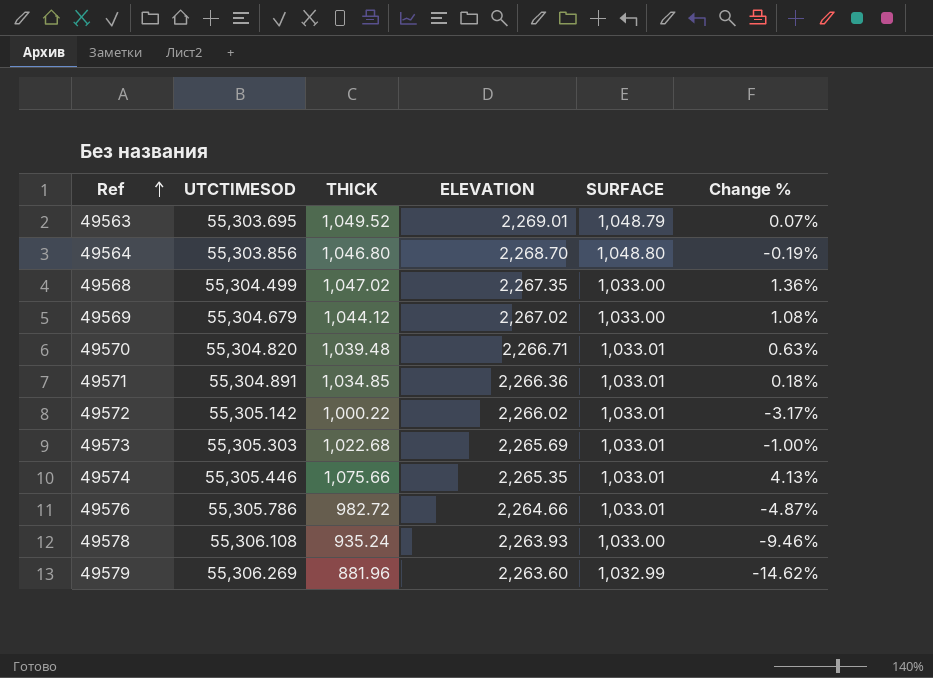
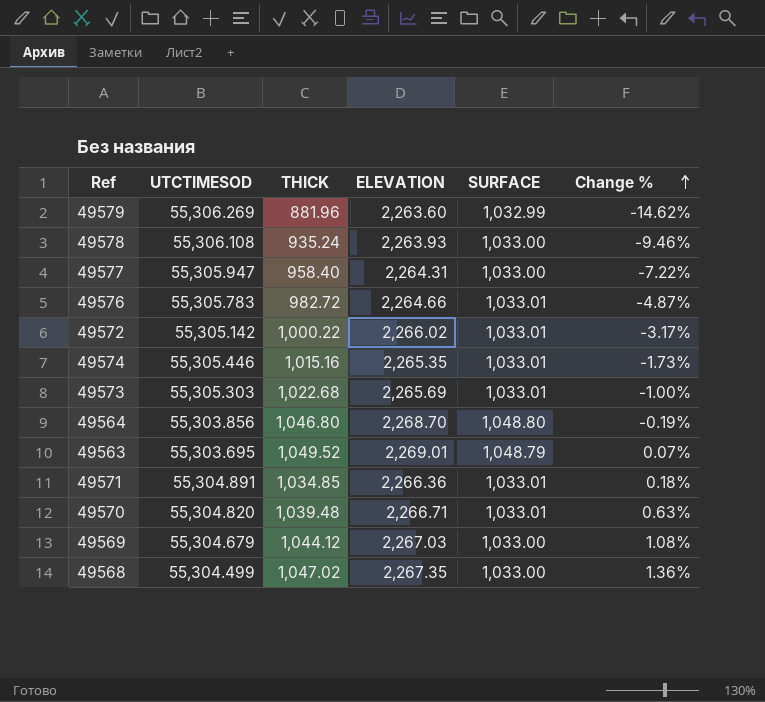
row order: Ref ascending -> Change % ascending
row 49577: none -> 55,305.947 | 958.40 | 2,264.31 | 1,033.00 | -7.22%
49576 | UTCTIMESOD: 55,305.786 -> 55,305.783
49574 | THICK: 1,075.66 -> 1,015.16
49574 | Change %: 4.13% -> -1.73%
49569 | ELEVATION: 2,267.02 -> 2,267.03

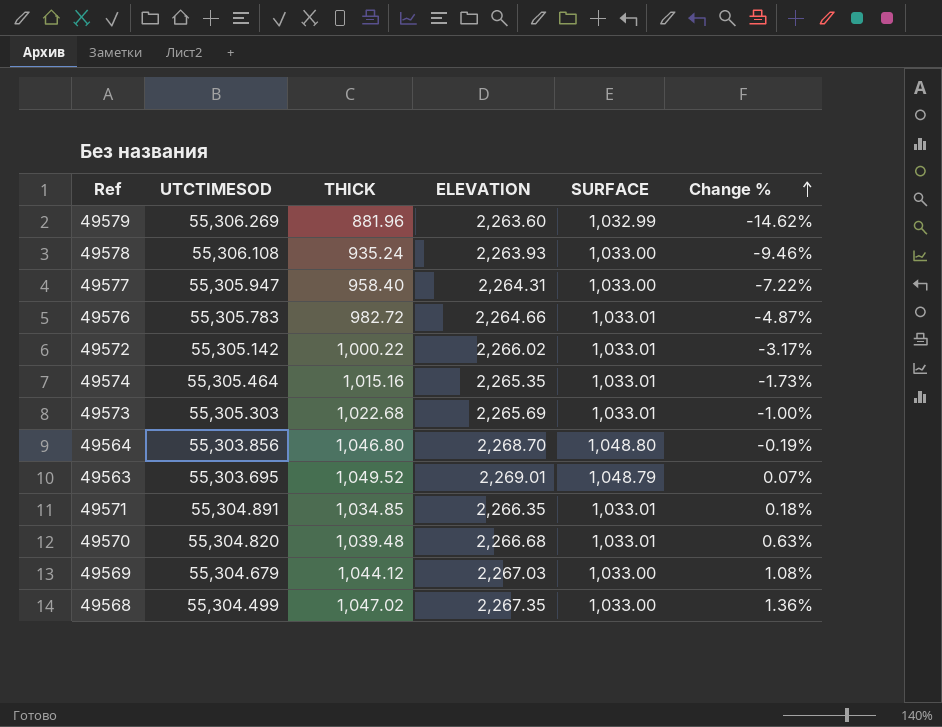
49574 | UTCTIMESOD: 55,305.446 -> 55,305.464
49571 | ELEVATION: 2,266.36 -> 2,266.35
49570 | ELEVATION: 2,266.71 -> 2,266.68

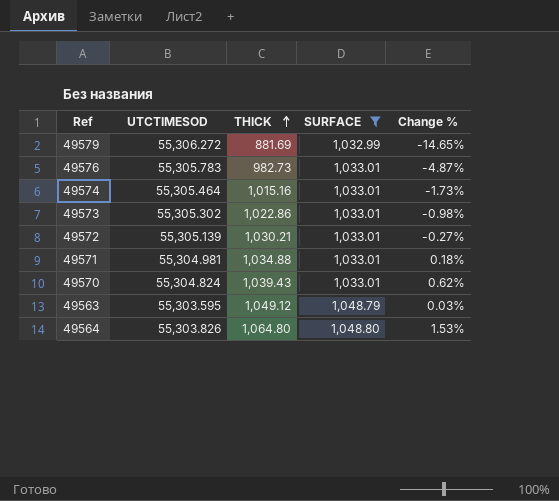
filter: none -> SURFACE != 1,033.00
row order: Change % ascending -> THICK ascending
column ELEVATION | position: 4 -> none
49579 | UTCTIMESOD: 55,306.269 -> 55,306.272
49579 | THICK: 881.96 -> 881.69
49579 | Change %: -14.62% -> -14.65%
49576 | THICK: 982.72 -> 982.73
49573 | UTCTIMESOD: 55,305.303 -> 55,305.302
49573 | THICK: 1,022.68 -> 1,022.86
49573 | Change %: -1.00% -> -0.98%
49572 | UTCTIMESOD: 55,305.142 -> 55,305.139
49572 | THICK: 1,000.22 -> 1,030.21
49572 | Change %: -3.17% -> -0.27%
49571 | UTCTIMESOD: 55,304.891 -> 55,304.981
49571 | THICK: 1,034.85 -> 1,034.88
49570 | UTCTIMESOD: 55,304.820 -> 55,304.824
49570 | THICK: 1,039.48 -> 1,039.43
49570 | Change %: 0.63% -> 0.62%
49563 | UTCTIMESOD: 55,303.695 -> 55,303.595
49563 | THICK: 1,049.52 -> 1,049.12
49563 | Change %: 0.07% -> 0.03%
49564 | UTCTIMESOD: 55,303.856 -> 55,303.826
49564 | THICK: 1,046.80 -> 1,064.80
49564 | Change %: -0.19% -> 1.53%

